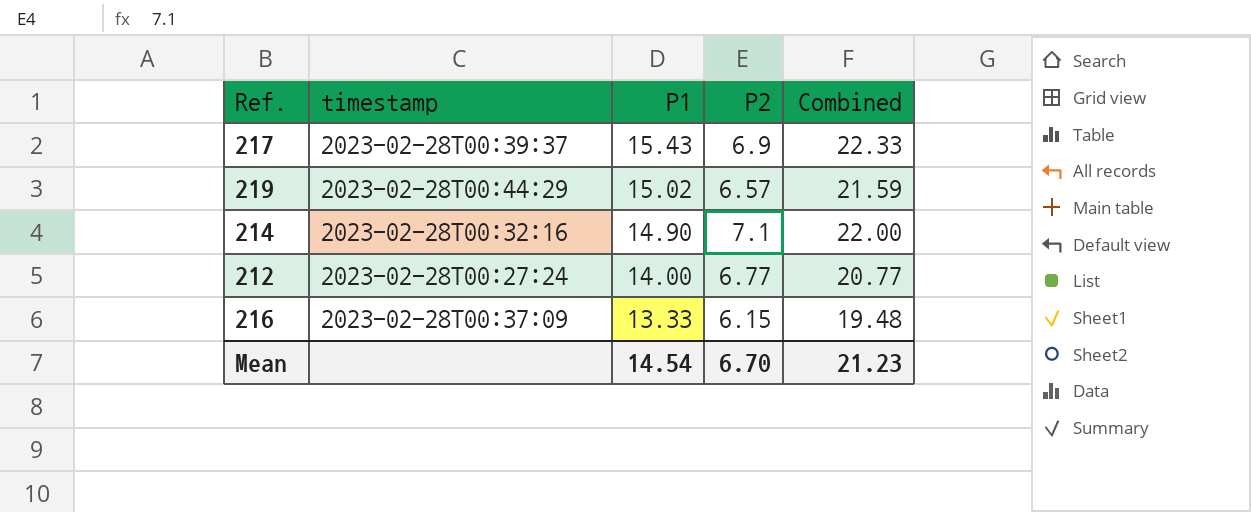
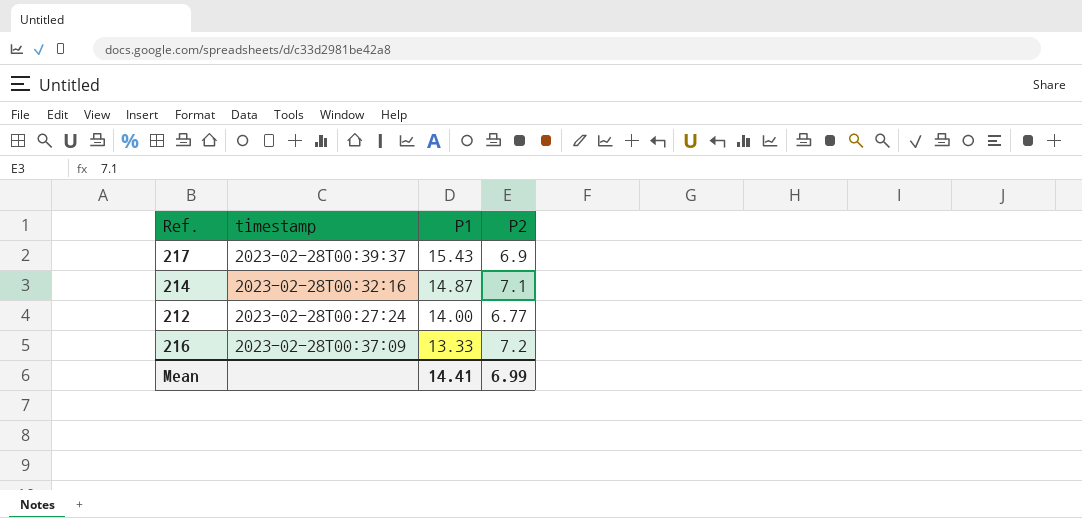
column Combined | formula: [P1] + [P2] -> none
row 219: 2023-02-28T00:44:29 | 15.02 | 6.57 | 21.59 -> none
214 | P1: 14.90 -> 14.87
216 | P2: 6.15 -> 7.2
Mean | P1: 14.54 -> 14.41
Mean | P2: 6.70 -> 6.99

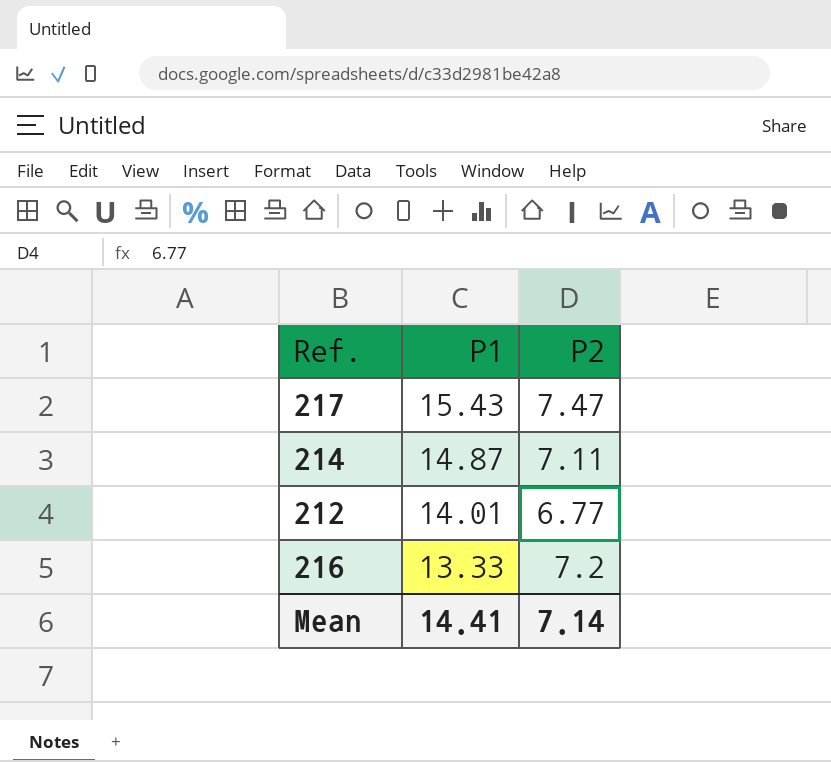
column timestamp | position: 2 -> none
217 | P2: 6.9 -> 7.47
214 | P2: 7.1 -> 7.11
212 | P1: 14.00 -> 14.01
Mean | P2: 6.99 -> 7.14

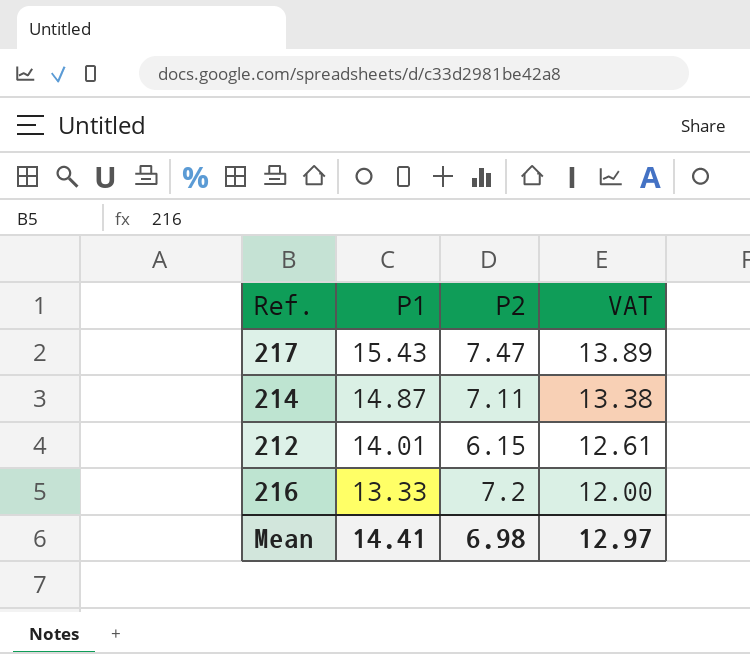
column VAT | formula: none -> [P1] * 0.9
212 | P2: 6.77 -> 6.15
Mean | P2: 7.14 -> 6.98

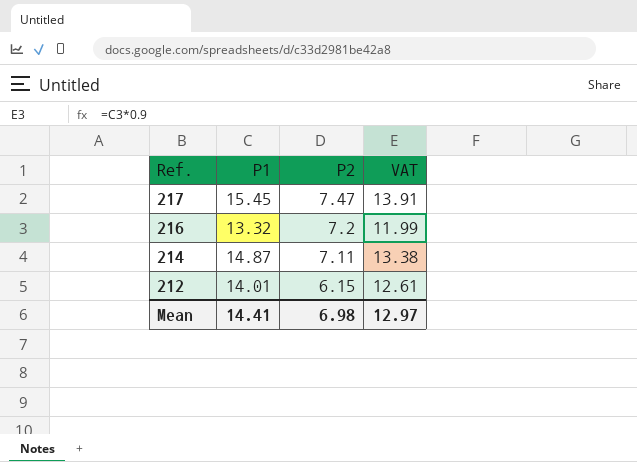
row order: P1 descending -> Ref. descending
217 | P1: 15.43 -> 15.45
217 | VAT: 13.89 -> 13.91
216 | P1: 13.33 -> 13.32
216 | VAT: 12.00 -> 11.99

